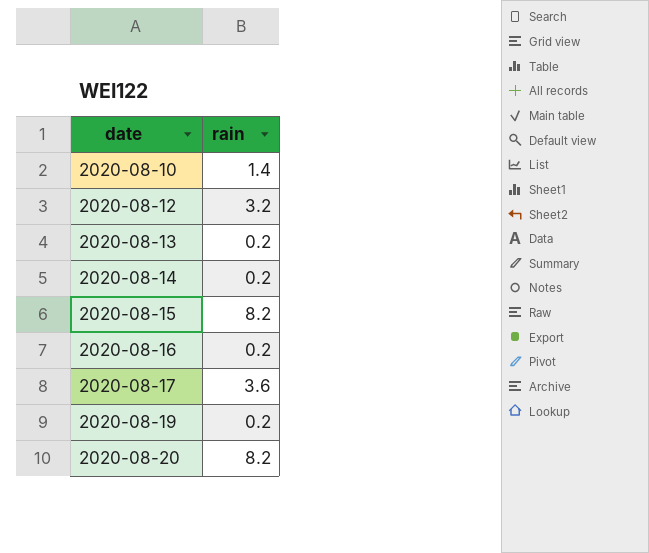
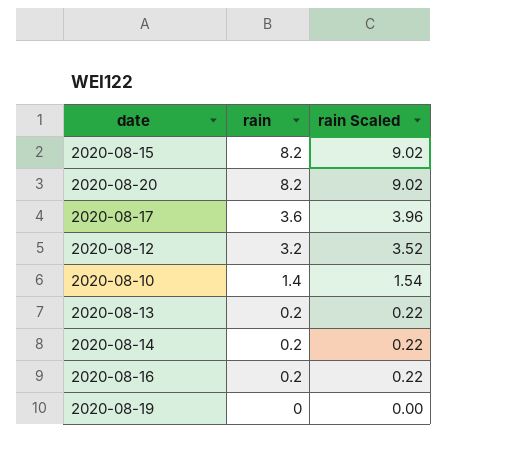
row order: date ascending -> rain descending
column rain Scaled | formula: none -> [rain] * 1.1
2020-08-19 | rain: 0.2 -> 0

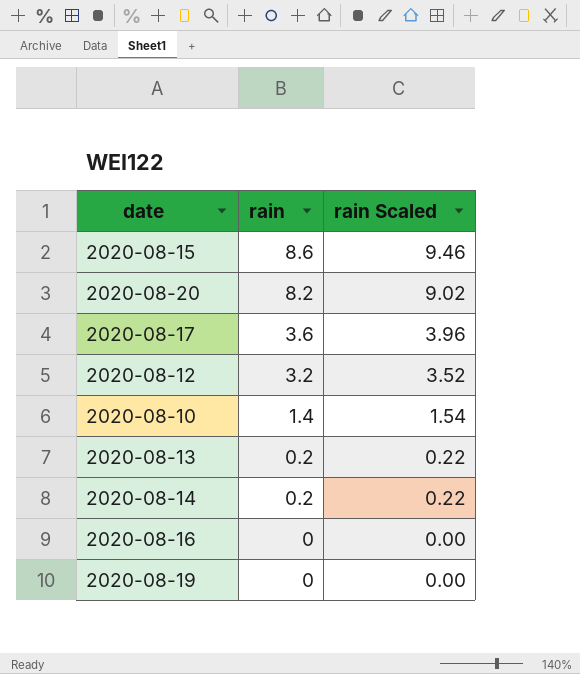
2020-08-15 | rain: 8.2 -> 8.6
2020-08-15 | rain Scaled: 9.02 -> 9.46
2020-08-16 | rain: 0.2 -> 0
2020-08-16 | rain Scaled: 0.22 -> 0.00

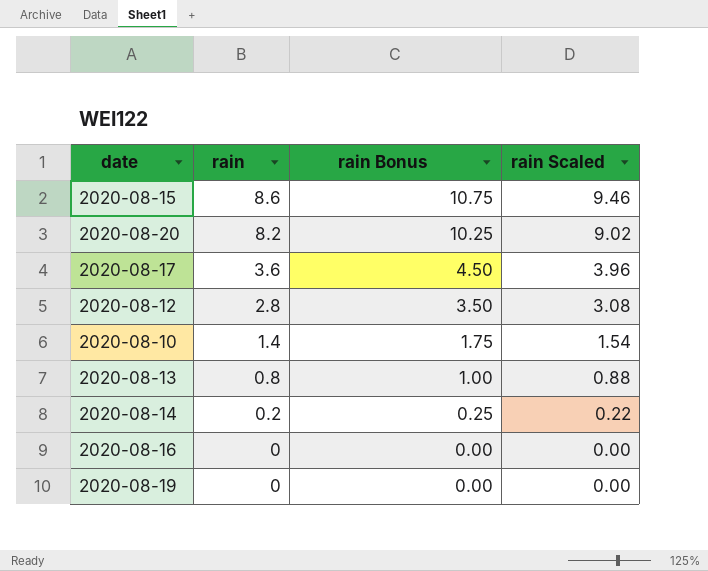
column rain Bonus | formula: none -> [rain] * 1.25
2020-08-12 | rain: 3.2 -> 2.8
2020-08-12 | rain Scaled: 3.52 -> 3.08
2020-08-13 | rain: 0.2 -> 0.8
2020-08-13 | rain Scaled: 0.22 -> 0.88

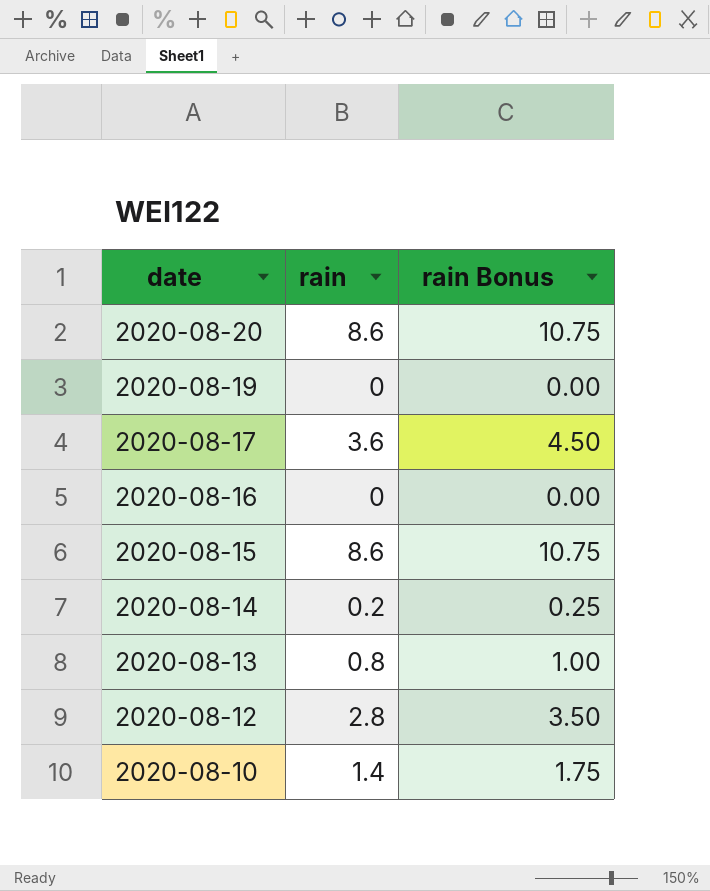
row order: rain descending -> date descending
column rain Scaled | formula: [rain] * 1.1 -> none
2020-08-20 | rain: 8.2 -> 8.6
2020-08-20 | rain Bonus: 10.25 -> 10.75

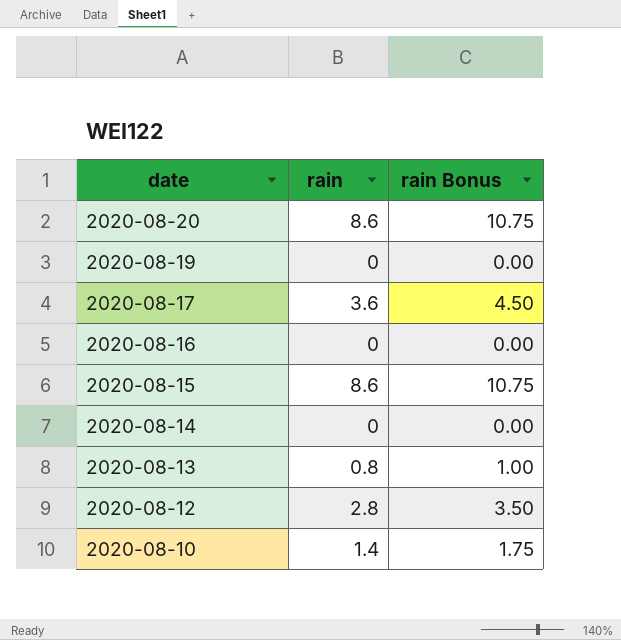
2020-08-14 | rain: 0.2 -> 0
2020-08-14 | rain Bonus: 0.25 -> 0.00

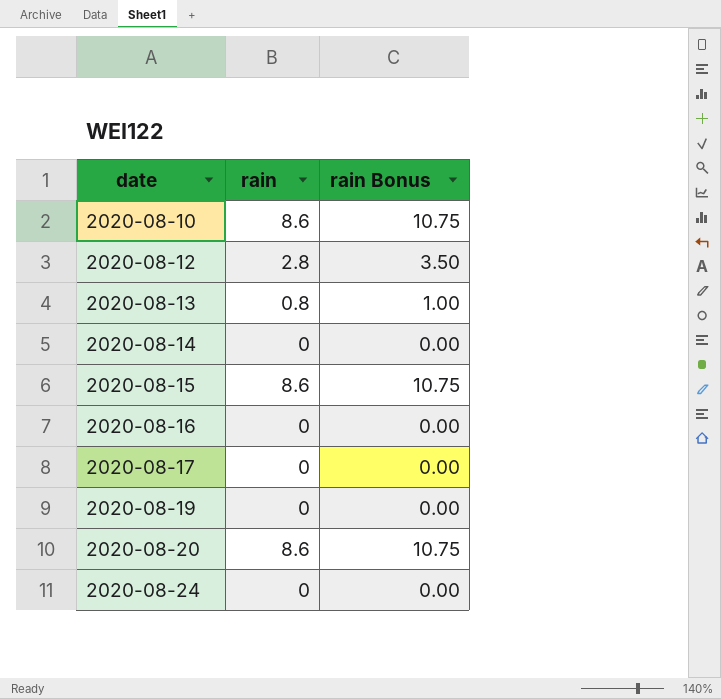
row order: date descending -> date ascending
2020-08-10 | rain: 1.4 -> 8.6
2020-08-10 | rain Bonus: 1.75 -> 10.75
2020-08-17 | rain: 3.6 -> 0
2020-08-17 | rain Bonus: 4.50 -> 0.00
row 2020-08-24: none -> 0 | 0.00

